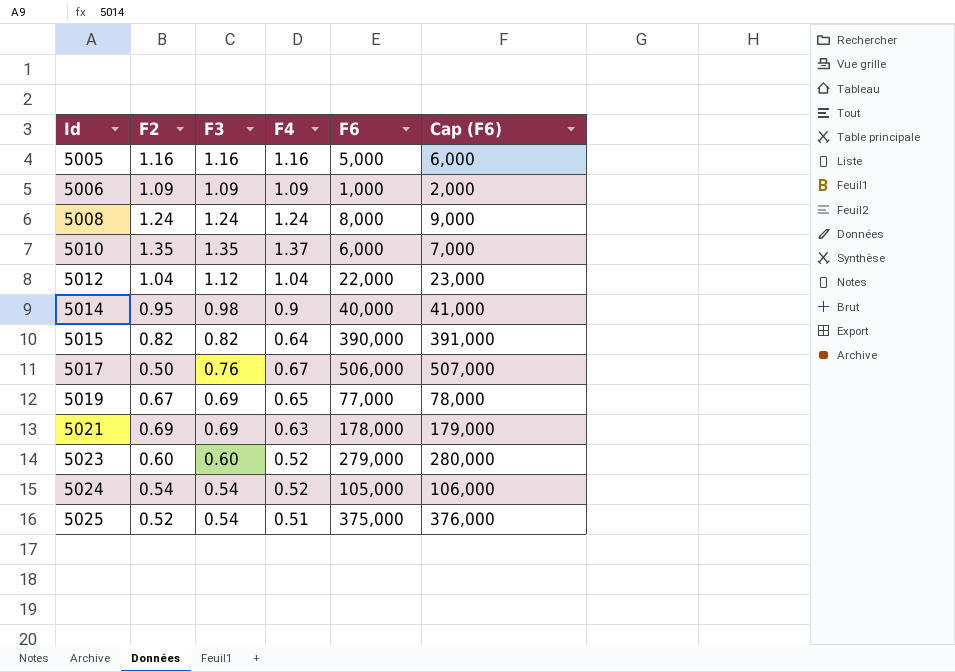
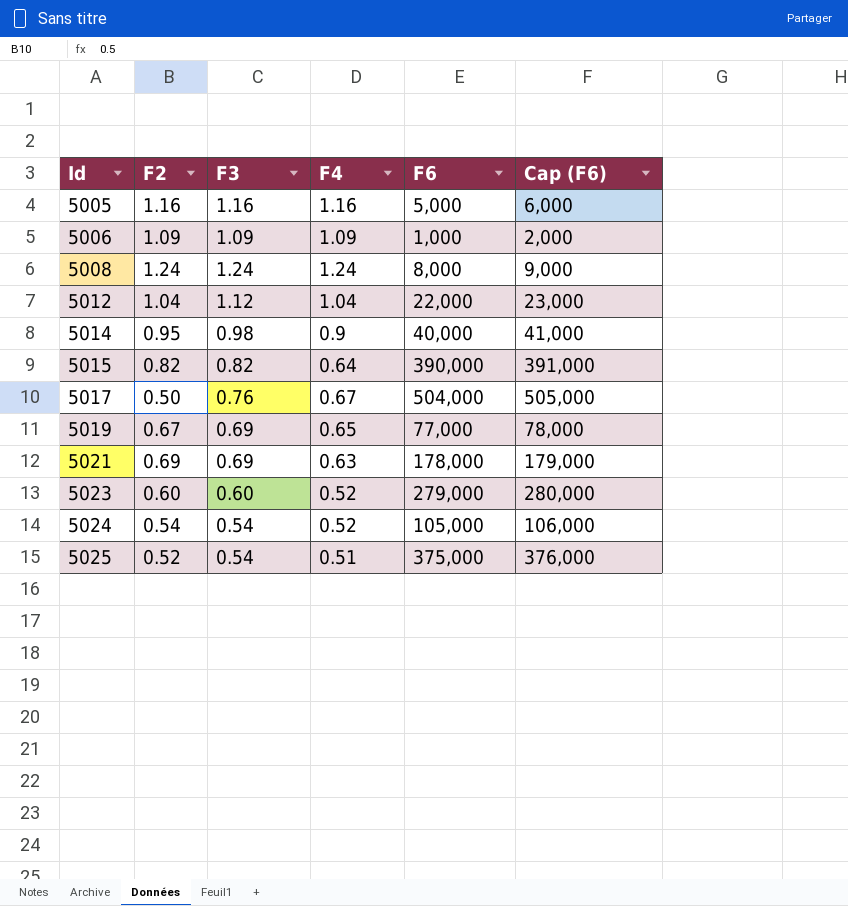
row 5010: 1.35 | 1.35 | 1.37 | 6,000 | 7,000 -> none
5017 | F6: 506,000 -> 504,000
5017 | Cap (F6): 507,000 -> 505,000

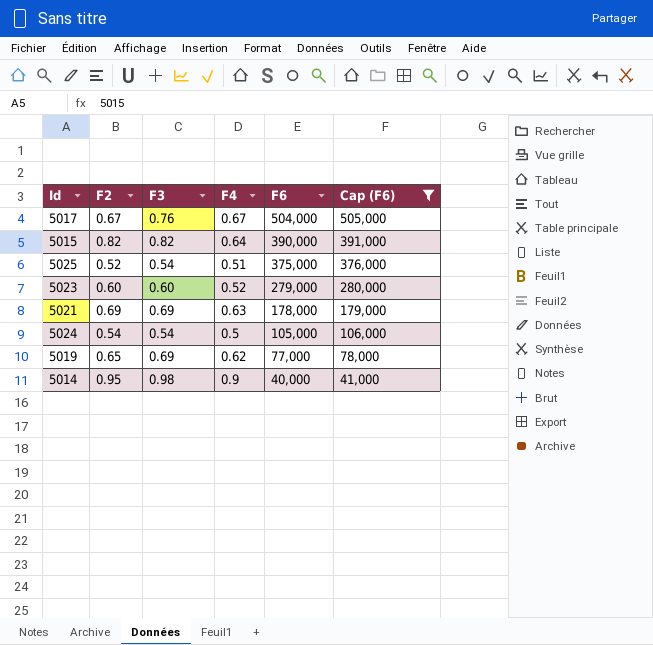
filter: none -> Cap (F6) >= 41,000
row order: Id ascending -> F6 descending
5017 | F2: 0.50 -> 0.67
5024 | F4: 0.52 -> 0.5
5019 | F2: 0.67 -> 0.65
5019 | F4: 0.65 -> 0.62

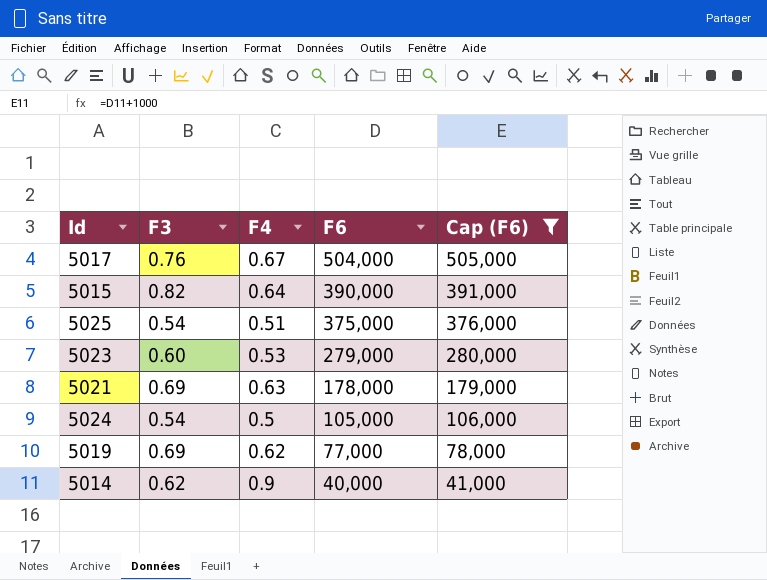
column F2 | position: 2 -> none
5023 | F4: 0.52 -> 0.53
5014 | F3: 0.98 -> 0.62

